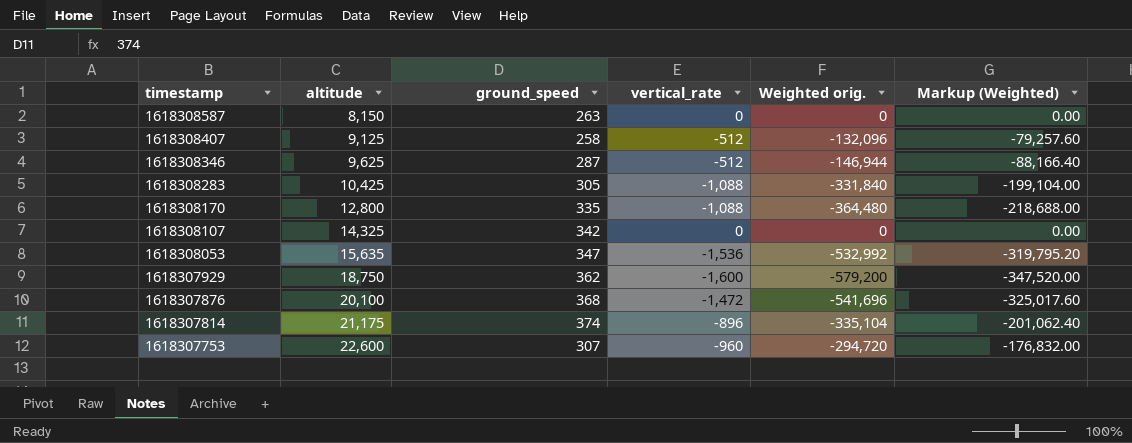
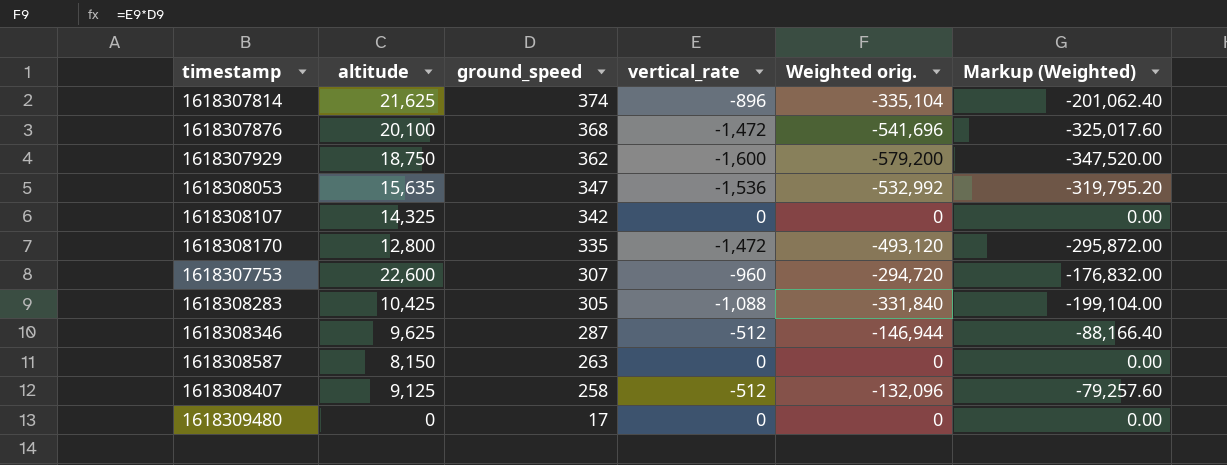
row order: timestamp descending -> ground_speed descending
1618307814 | altitude: 21,175 -> 21,625
1618308170 | vertical_rate: -1,088 -> -1,472
1618308170 | Weighted orig.: -364,480 -> -493,120
1618308170 | Markup (Weighted): -218,688.00 -> -295,872.00
row 1618309480: none -> 0 | 17 | 0 | 0 | 0.00

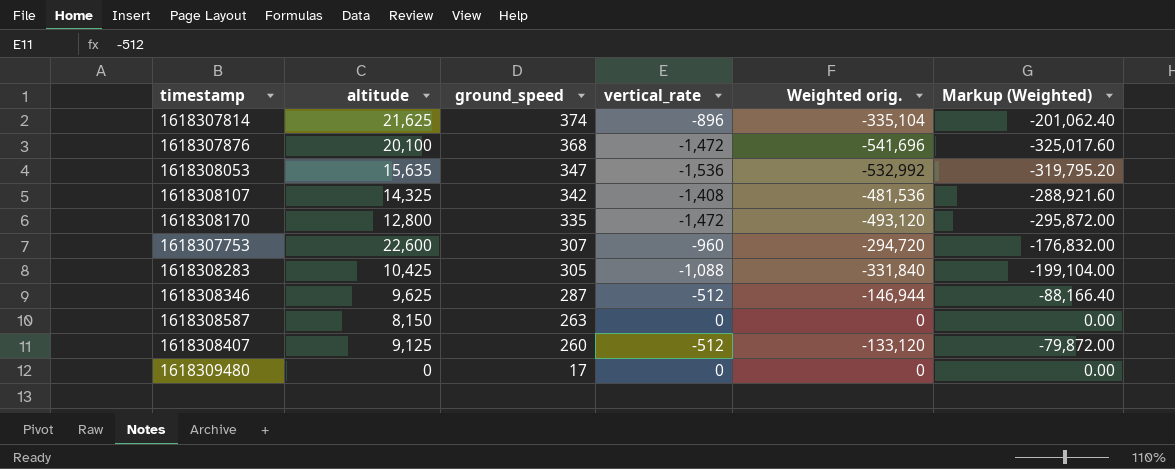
row 1618307929: 18,750 | 362 | -1,600 | -579,200 | -347,520.00 -> none
1618308107 | vertical_rate: 0 -> -1,408
1618308107 | Weighted orig.: 0 -> -481,536
1618308107 | Markup (Weighted): 0.00 -> -288,921.60
1618308407 | ground_speed: 258 -> 260
1618308407 | Weighted orig.: -132,096 -> -133,120
1618308407 | Markup (Weighted): -79,257.60 -> -79,872.00

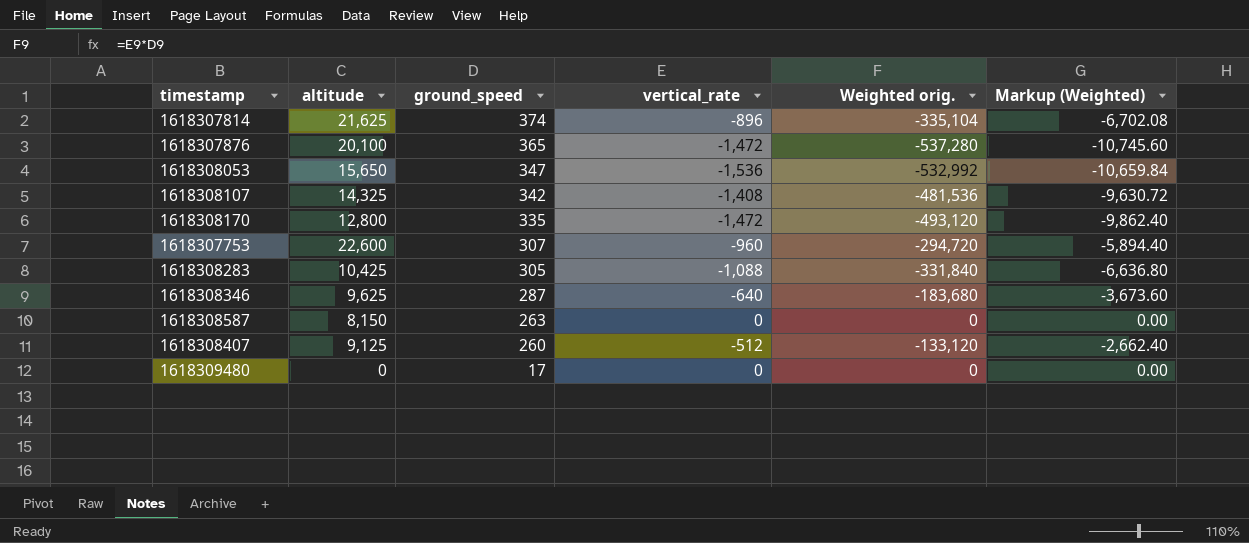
column Markup (Weighted) | formula: [Weighted orig.] * 0.6 -> [Weighted orig.] * 0.02
1618307876 | ground_speed: 368 -> 365
1618307876 | Weighted orig.: -541,696 -> -537,280
1618308053 | altitude: 15,635 -> 15,650
1618308346 | vertical_rate: -512 -> -640
1618308346 | Weighted orig.: -146,944 -> -183,680

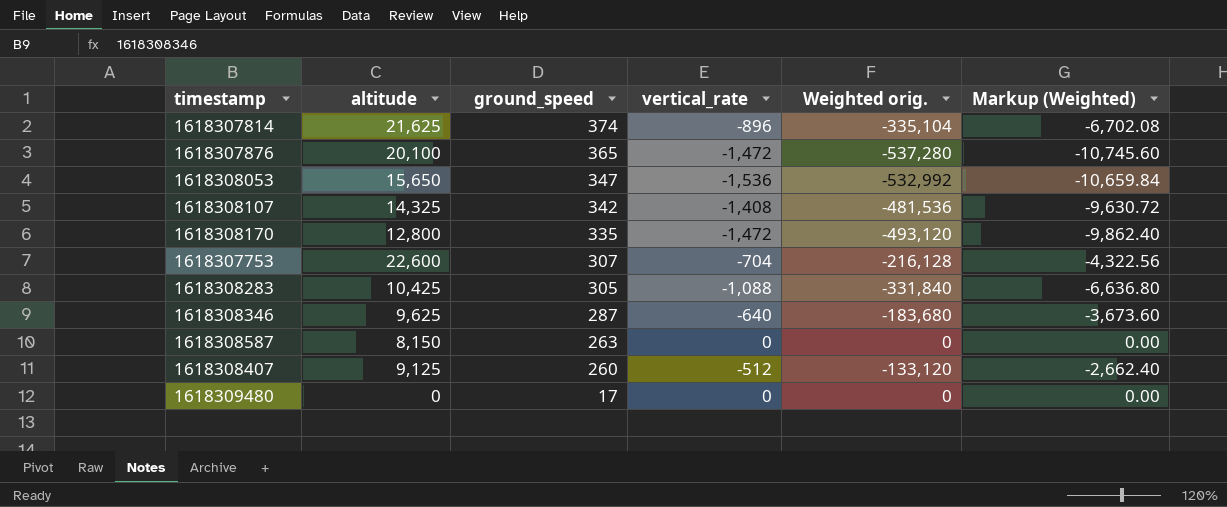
1618307753 | vertical_rate: -960 -> -704
1618307753 | Weighted orig.: -294,720 -> -216,128
1618307753 | Markup (Weighted): -5,894.40 -> -4,322.56

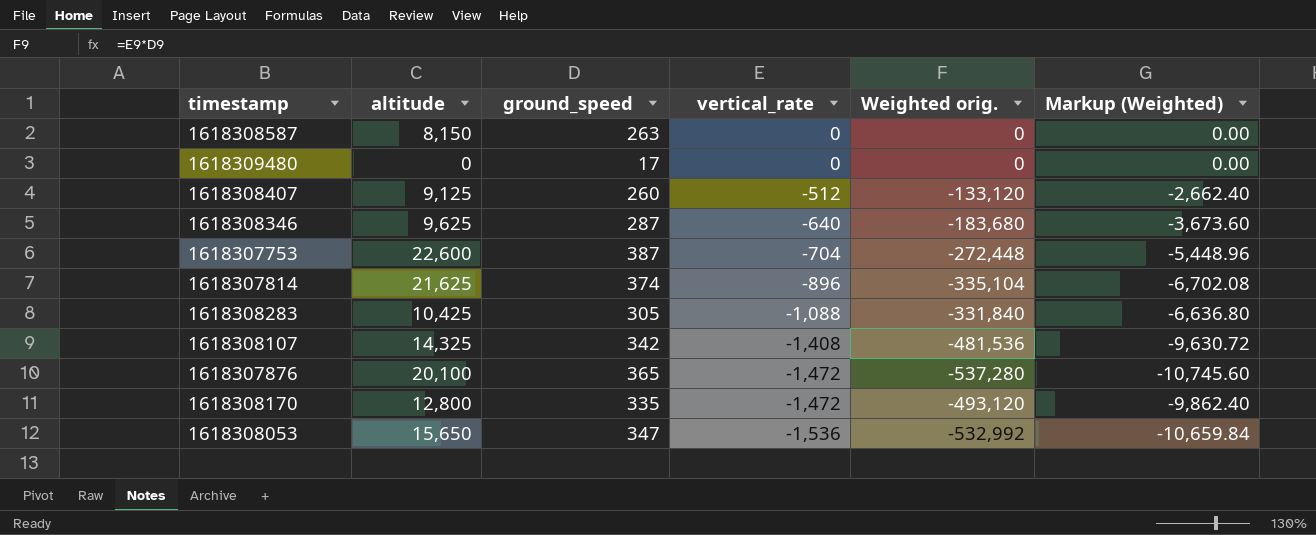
row order: ground_speed descending -> vertical_rate descending
1618307753 | ground_speed: 307 -> 387
1618307753 | Weighted orig.: -216,128 -> -272,448
1618307753 | Markup (Weighted): -4,322.56 -> -5,448.96

